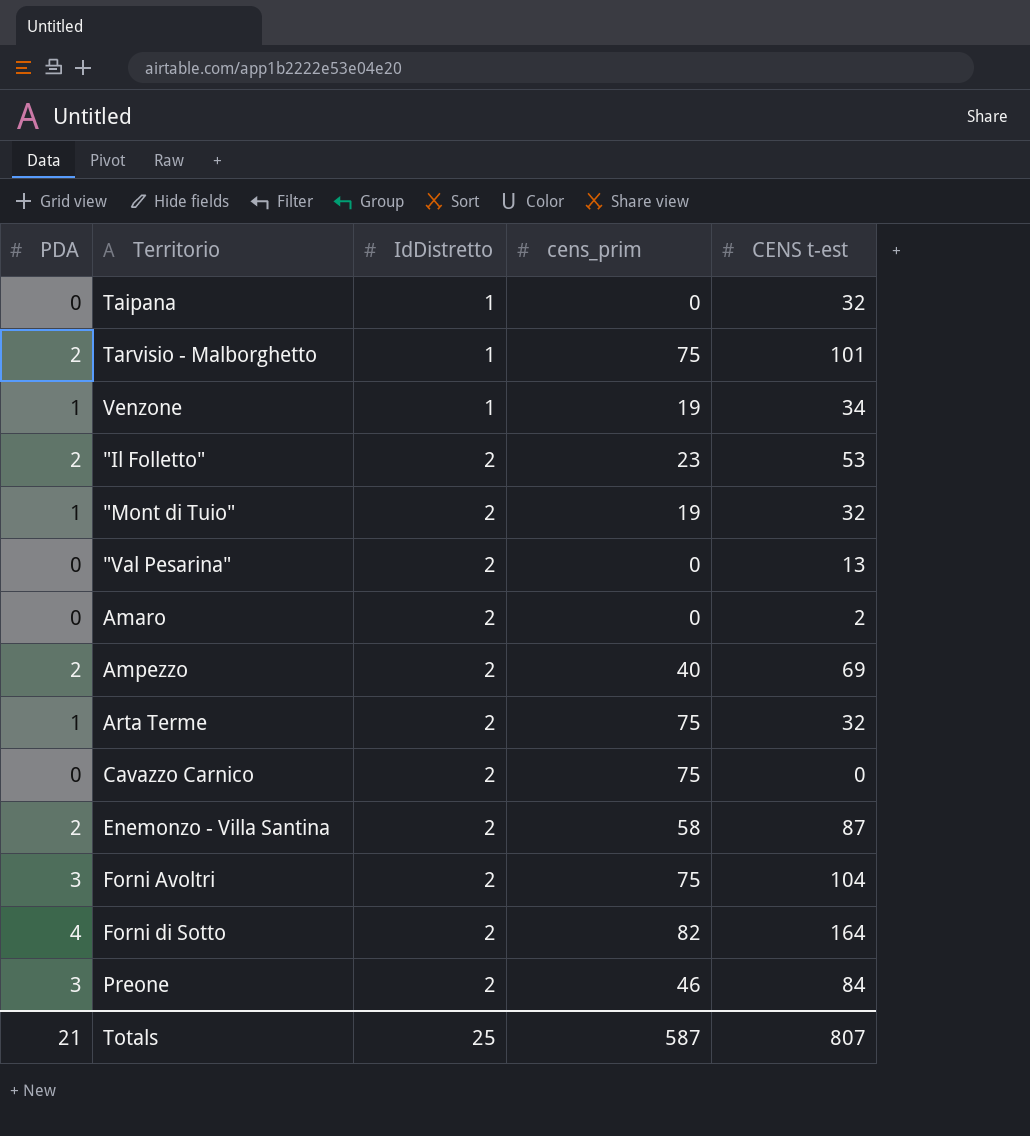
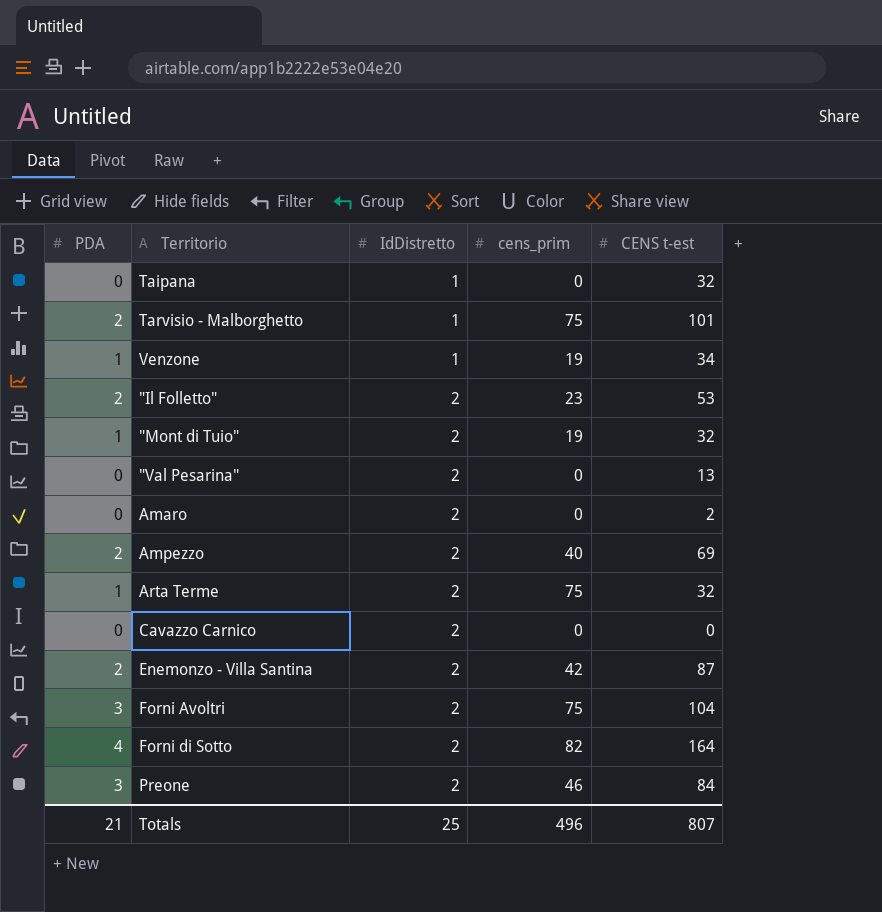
Cavazzo Carnico | cens_prim: 75 -> 0
Enemonzo - Villa Santina | cens_prim: 58 -> 42
Totals | cens_prim: 587 -> 496

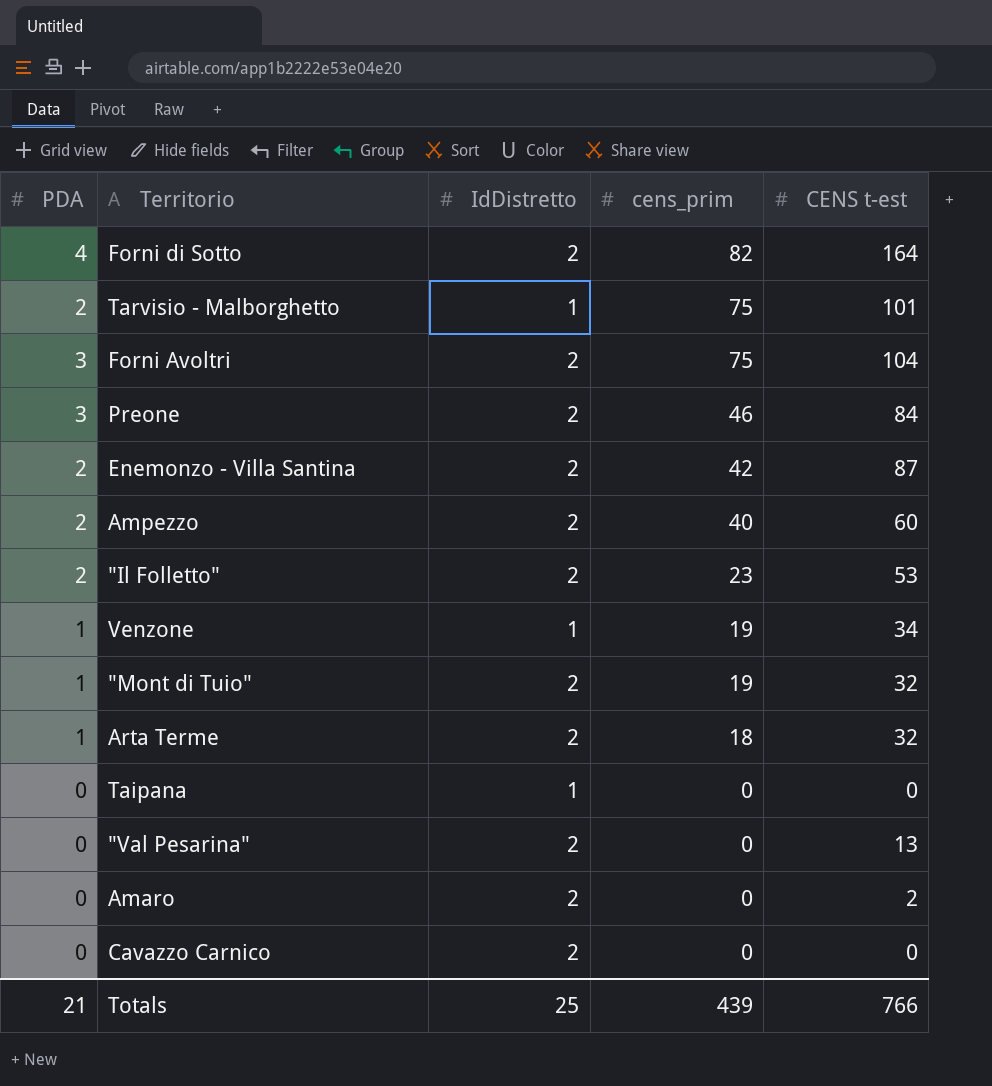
row order: IdDistretto ascending -> cens_prim descending
Ampezzo | CENS t-est: 69 -> 60
Arta Terme | cens_prim: 75 -> 18
Taipana | CENS t-est: 32 -> 0
Totals | cens_prim: 496 -> 439
Totals | CENS t-est: 807 -> 766

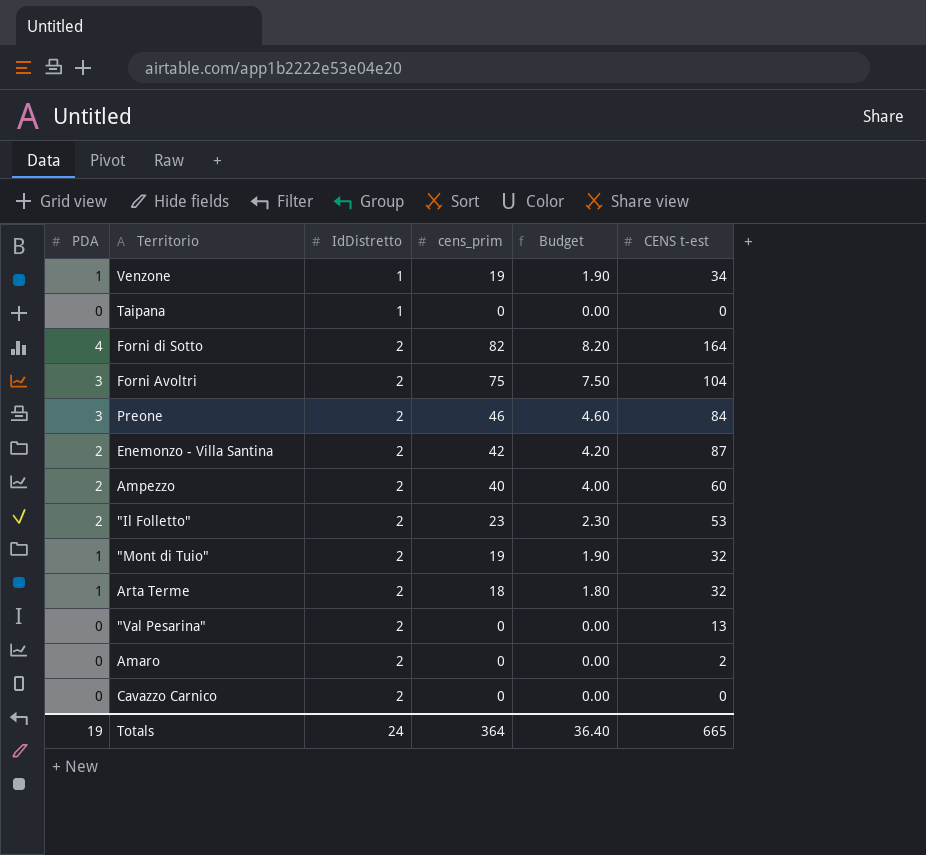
row order: cens_prim descending -> IdDistretto ascending
column Budget | formula: none -> [cens_prim] * 0.1
row Tarvisio - Malborghetto: 2 | 1 | 75 | 101 -> none
Totals | PDA: 21 -> 19
Totals | IdDistretto: 25 -> 24
Totals | cens_prim: 439 -> 364
Totals | CENS t-est: 766 -> 665

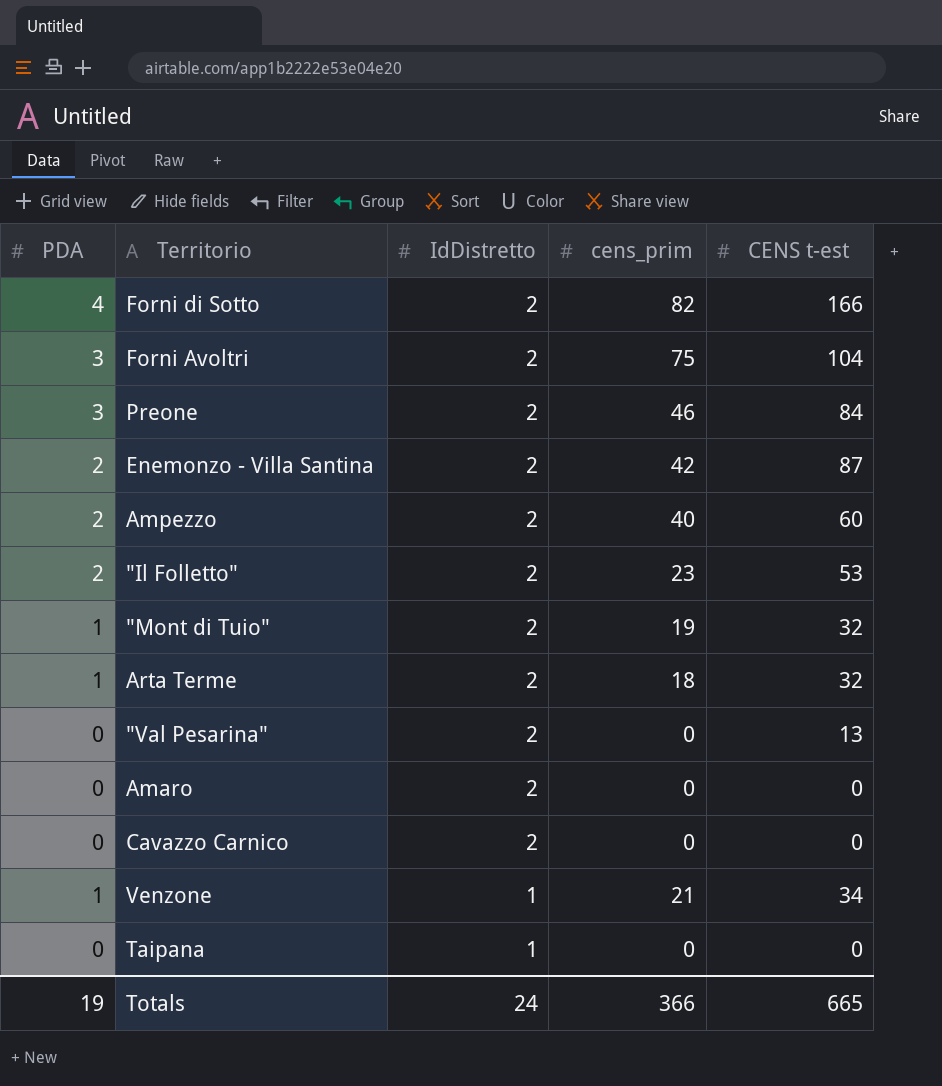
row order: IdDistretto ascending -> IdDistretto descending
column Budget | formula: [cens_prim] * 0.1 -> none
Forni di Sotto | CENS t-est: 164 -> 166
Amaro | CENS t-est: 2 -> 0
Venzone | cens_prim: 19 -> 21
Totals | cens_prim: 364 -> 366

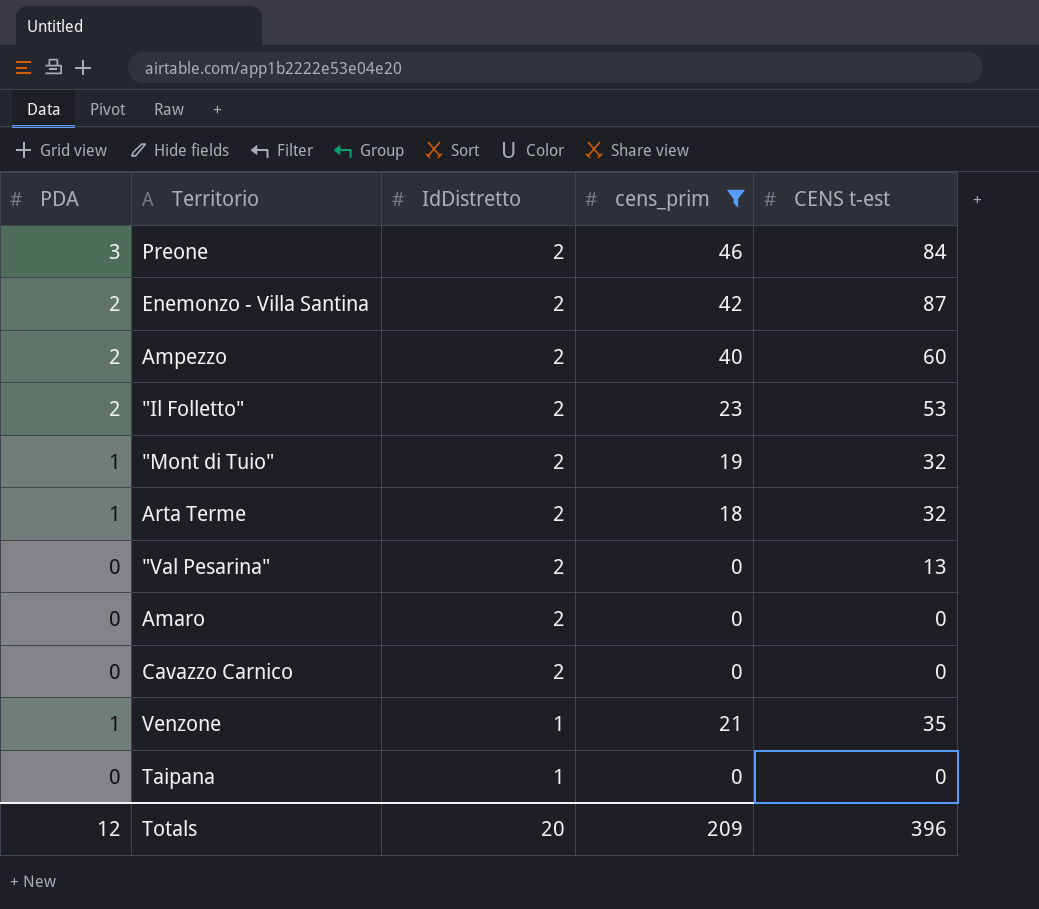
filter: none -> cens_prim <= 46
Venzone | CENS t-est: 34 -> 35
Totals | PDA: 19 -> 12
Totals | IdDistretto: 24 -> 20
Totals | cens_prim: 366 -> 209
Totals | CENS t-est: 665 -> 396

